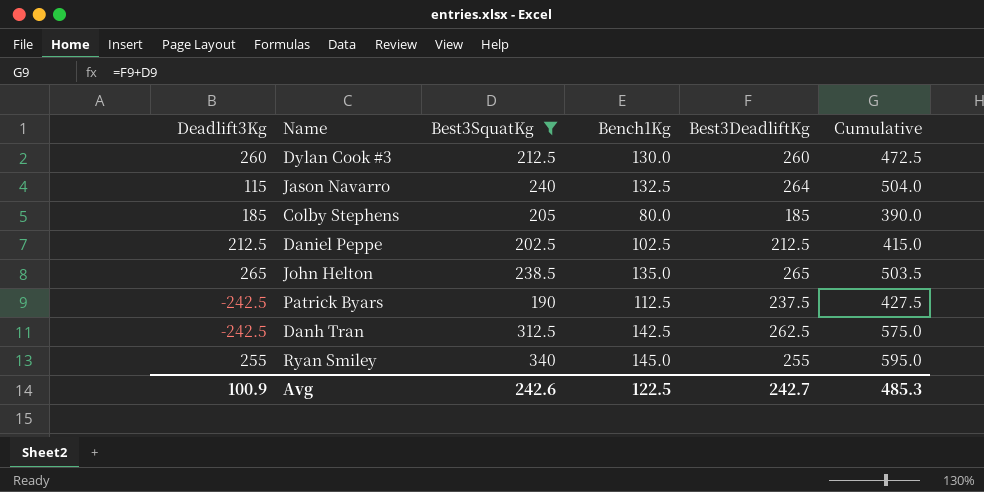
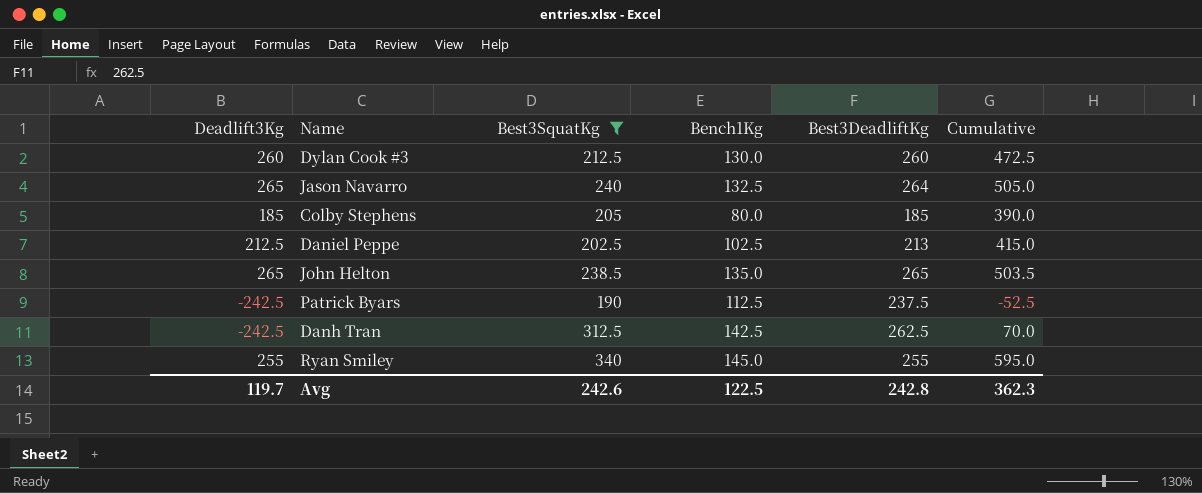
column Cumulative | formula: [Best3SquatKg] + [Best3DeadliftKg] -> [Deadlift3Kg] + [Best3SquatKg]
Jason Navarro | Deadlift3Kg: 115 -> 265
Daniel Peppe | Best3DeadliftKg: 212.5 -> 213
Avg | Deadlift3Kg: 100.9 -> 119.7
Avg | Best3DeadliftKg: 242.7 -> 242.8
Avg | Cumulative: 485.3 -> 362.3

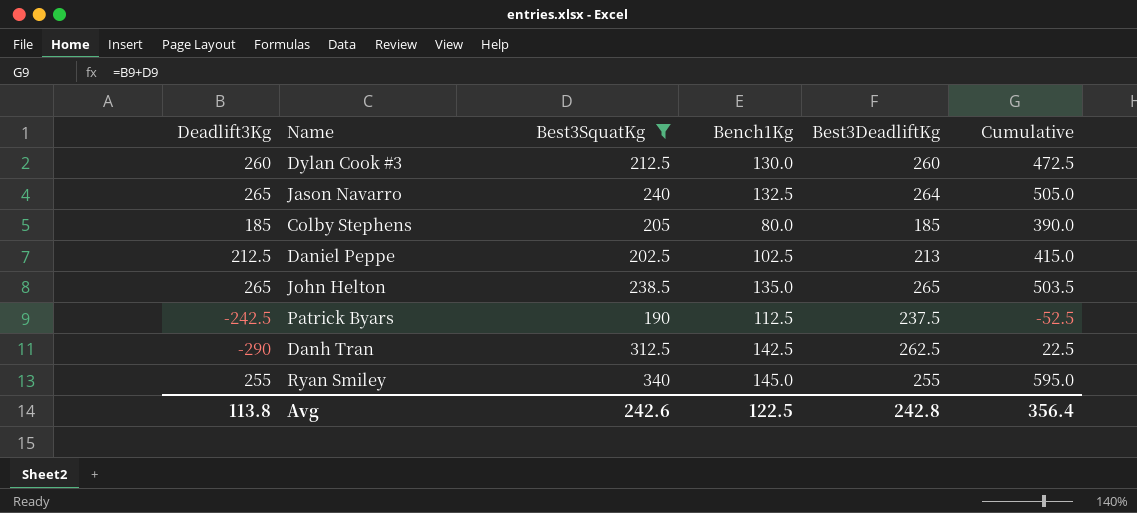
Danh Tran | Deadlift3Kg: -242.5 -> -290
Danh Tran | Cumulative: 70.0 -> 22.5
Avg | Deadlift3Kg: 119.7 -> 113.8
Avg | Cumulative: 362.3 -> 356.4

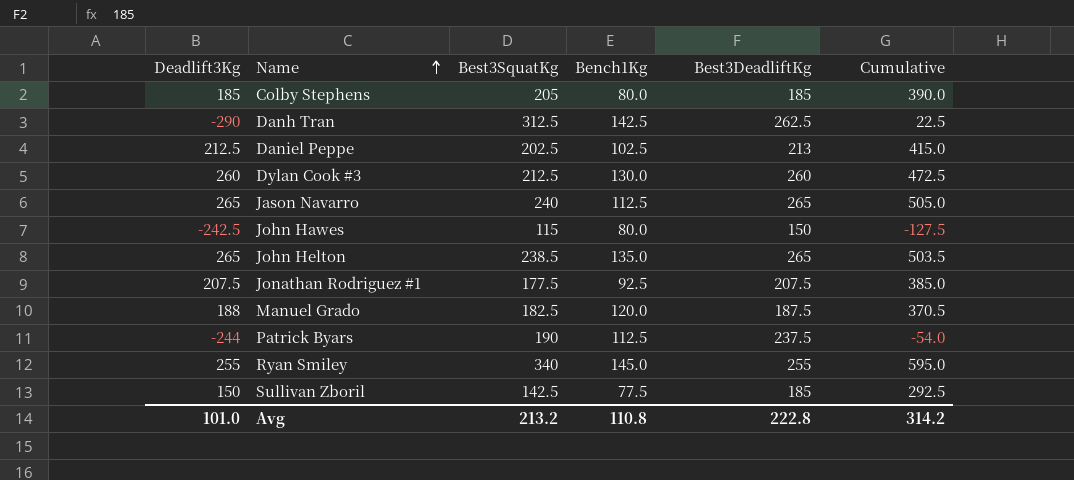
filter: Best3SquatKg >= 190 -> none
row order: none -> Name ascending
Jason Navarro | Bench1Kg: 132.5 -> 112.5
Jason Navarro | Best3DeadliftKg: 264 -> 265
Patrick Byars | Deadlift3Kg: -242.5 -> -244
Patrick Byars | Cumulative: -52.5 -> -54.0
Avg | Deadlift3Kg: 113.8 -> 101.0
Avg | Best3SquatKg: 242.6 -> 213.2
Avg | Bench1Kg: 122.5 -> 110.8
Avg | Best3DeadliftKg: 242.8 -> 222.8
Avg | Cumulative: 356.4 -> 314.2

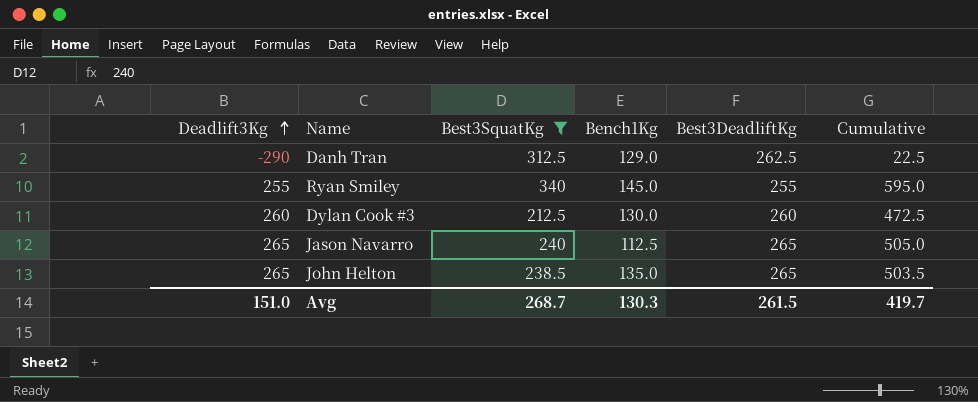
filter: none -> Best3SquatKg >= 212.5
row order: Name ascending -> Deadlift3Kg ascending
Danh Tran | Bench1Kg: 142.5 -> 129.0
Avg | Deadlift3Kg: 101.0 -> 151.0
Avg | Best3SquatKg: 213.2 -> 268.7
Avg | Bench1Kg: 110.8 -> 130.3
Avg | Best3DeadliftKg: 222.8 -> 261.5
Avg | Cumulative: 314.2 -> 419.7

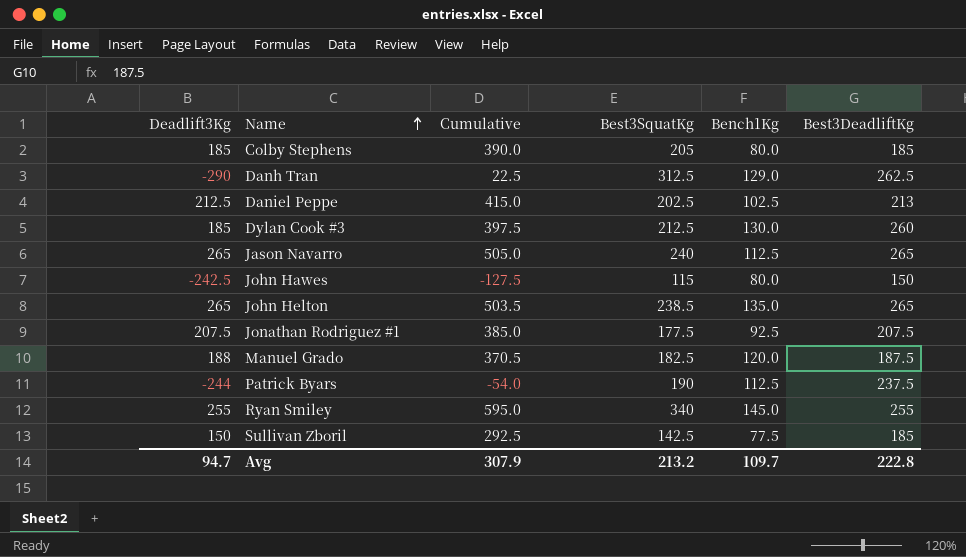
filter: Best3SquatKg >= 212.5 -> none
row order: Deadlift3Kg ascending -> Name ascending
column Cumulative | position: 6 -> 3
Dylan Cook #3 | Deadlift3Kg: 260 -> 185
Dylan Cook #3 | Cumulative: 472.5 -> 397.5
Avg | Deadlift3Kg: 151.0 -> 94.7
Avg | Cumulative: 419.7 -> 307.9
Avg | Best3SquatKg: 268.7 -> 213.2
Avg | Bench1Kg: 130.3 -> 109.7
Avg | Best3DeadliftKg: 261.5 -> 222.8

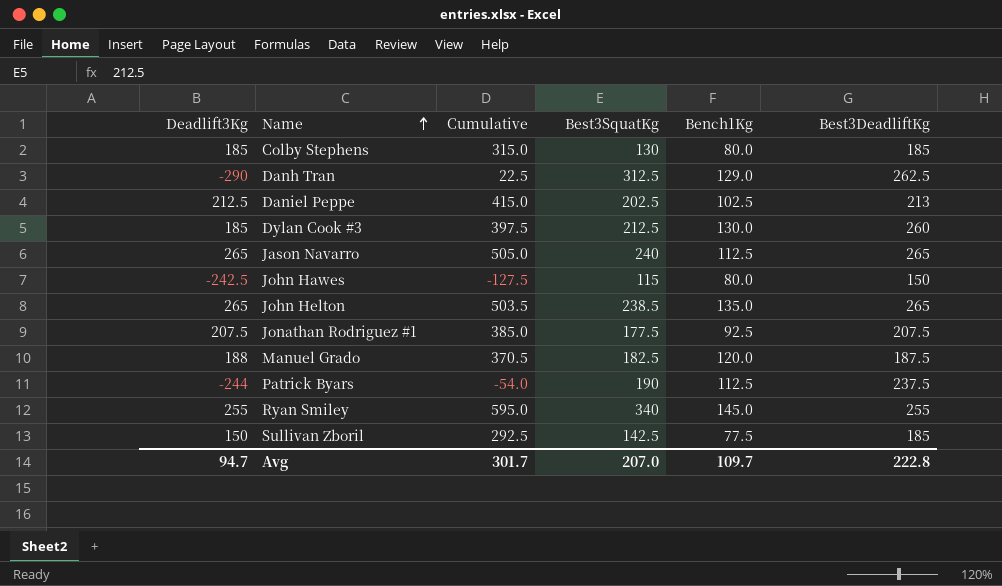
Colby Stephens | Cumulative: 390.0 -> 315.0
Colby Stephens | Best3SquatKg: 205 -> 130
Avg | Cumulative: 307.9 -> 301.7
Avg | Best3SquatKg: 213.2 -> 207.0

